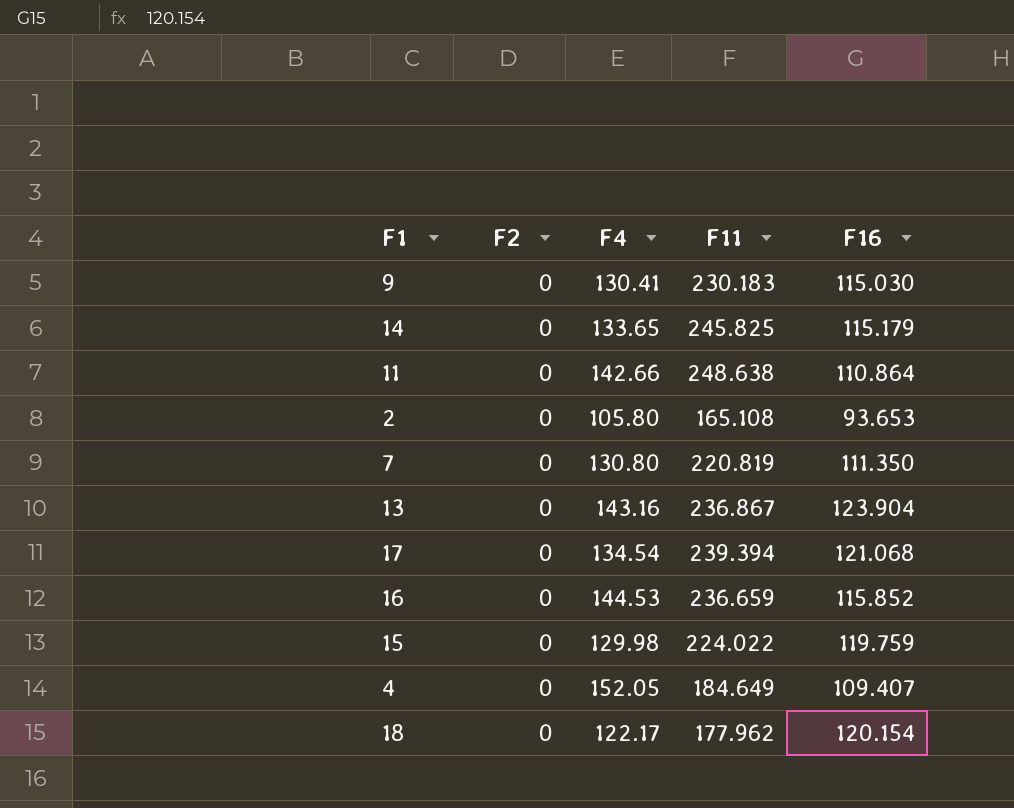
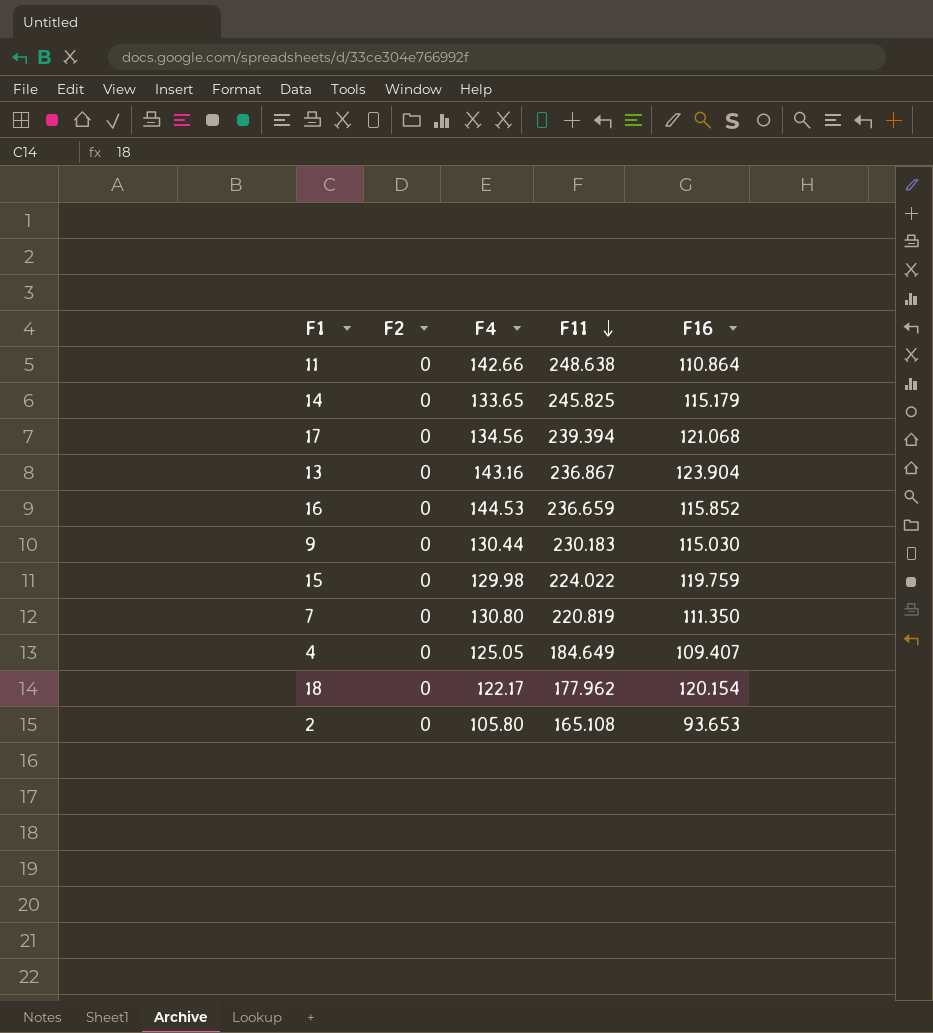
row order: none -> F11 descending
17 | F4: 134.54 -> 134.56
9 | F4: 130.41 -> 130.44
4 | F4: 152.05 -> 125.05

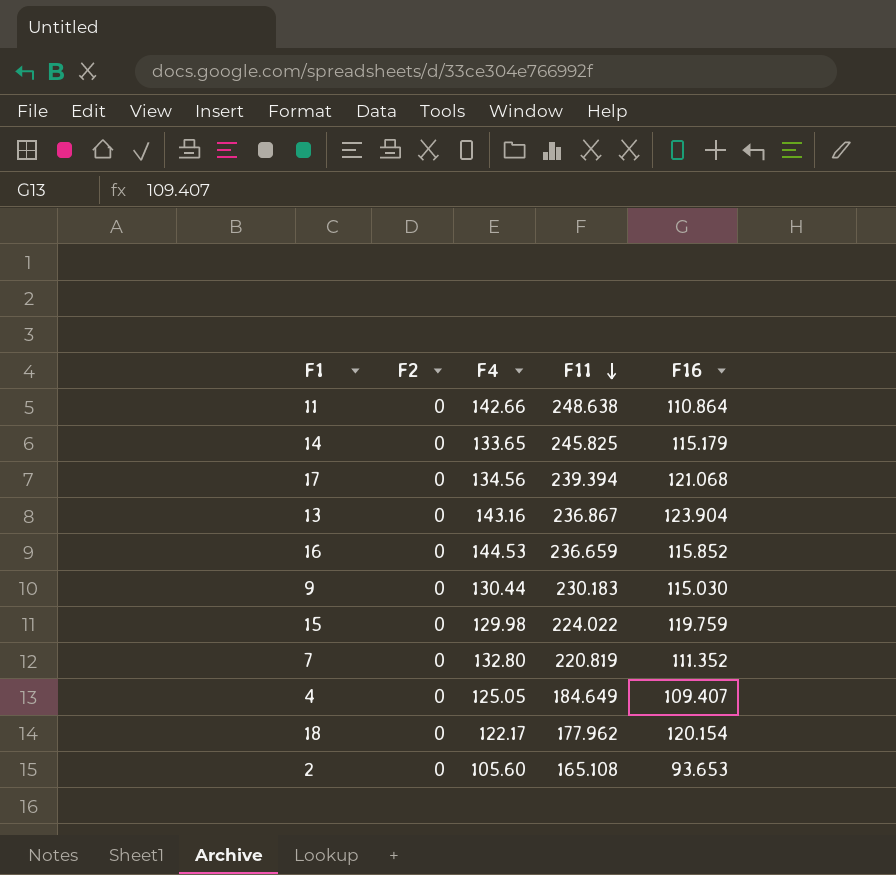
7 | F4: 130.80 -> 132.80
7 | F16: 111.350 -> 111.352
2 | F4: 105.80 -> 105.60

